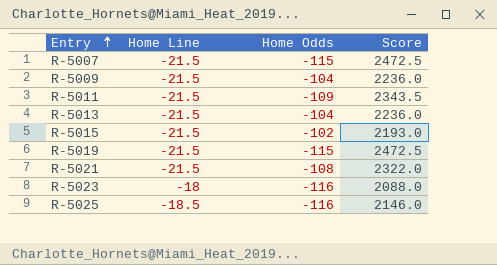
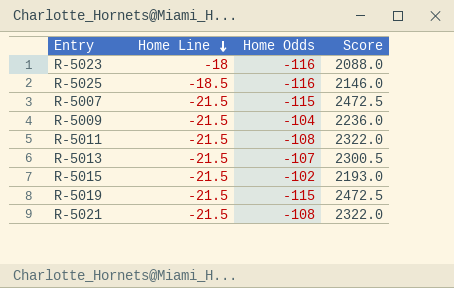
row order: Entry ascending -> Home Line descending
R-5011 | Home Odds: -109 -> -108
R-5011 | Score: 2343.5 -> 2322.0
R-5013 | Home Odds: -104 -> -107
R-5013 | Score: 2236.0 -> 2300.5

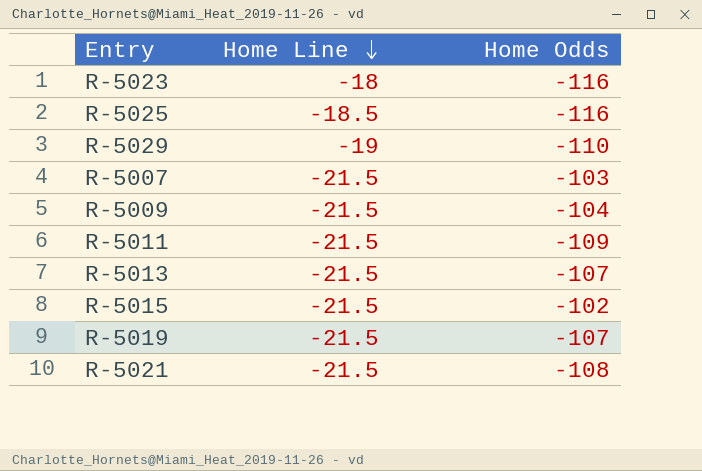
column Score | formula: [Home Line] * [Home Odds] -> none
row R-5029: none -> -19 | -110
R-5007 | Home Odds: -115 -> -103
R-5011 | Home Odds: -108 -> -109
R-5019 | Home Odds: -115 -> -107

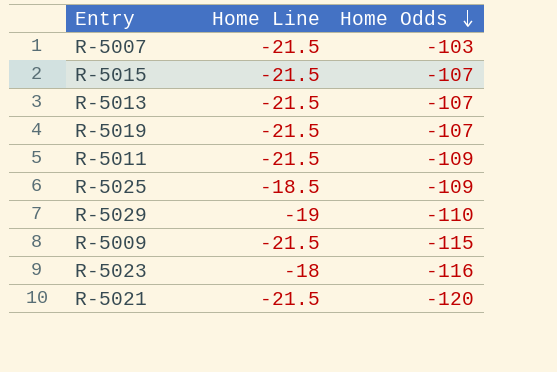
row order: Home Line descending -> Home Odds descending
R-5015 | Home Odds: -102 -> -107
R-5025 | Home Odds: -116 -> -109
R-5009 | Home Odds: -104 -> -115
R-5021 | Home Odds: -108 -> -120

